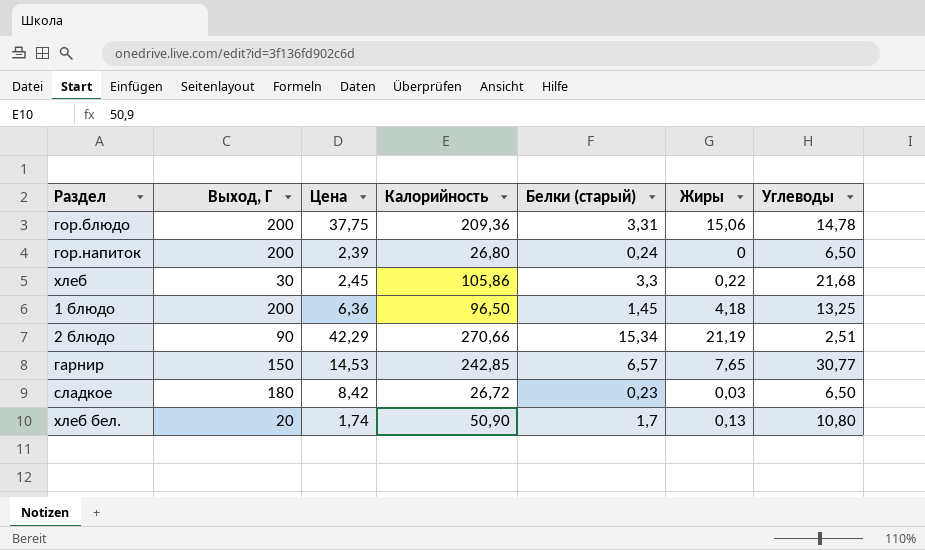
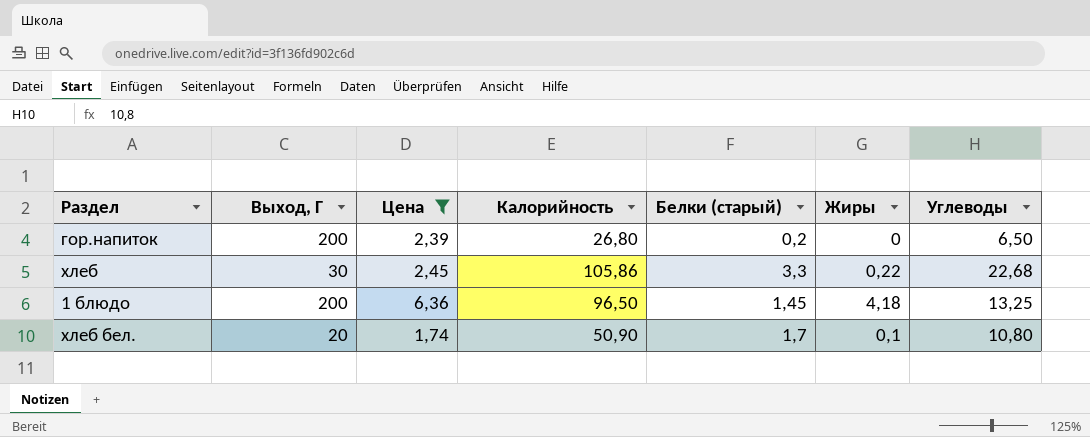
filter: none -> Цена <= 6,36
гор.напиток | Белки (старый): 0,24 -> 0,2
хлеб | Углеводы: 21,68 -> 22,68
хлеб бел. | Жиры: 0,13 -> 0,1

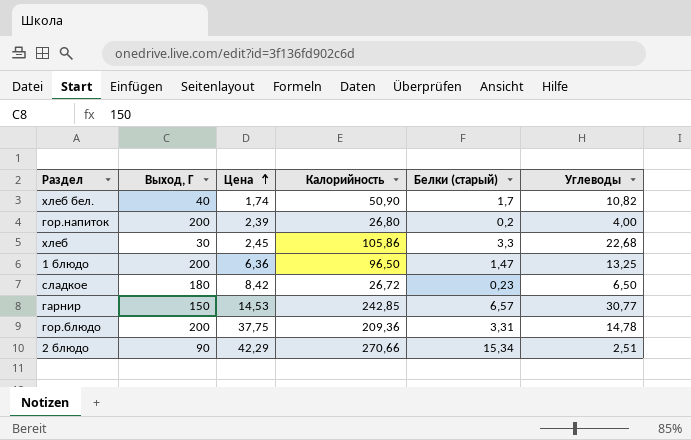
filter: Цена <= 6,36 -> none
row order: none -> Цена ascending
column Жиры | position: 6 -> none
хлеб бел. | Выход, Г: 20 -> 40
хлеб бел. | Углеводы: 10,80 -> 10,82
гор.напиток | Углеводы: 6,50 -> 4,00
1 блюдо | Белки (старый): 1,45 -> 1,47

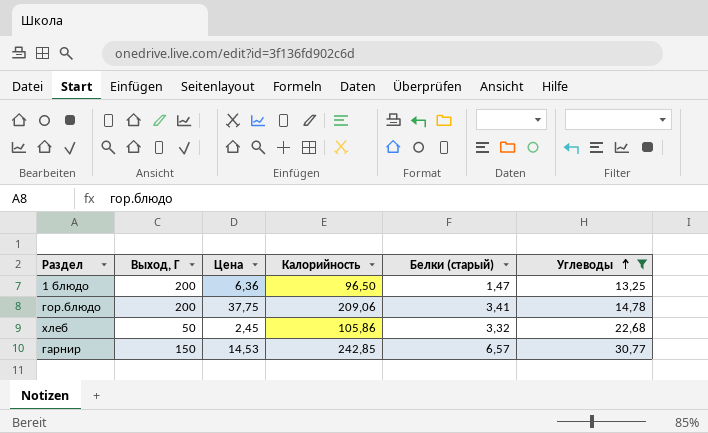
filter: none -> Углеводы >= 13,25
row order: Цена ascending -> Углеводы ascending
гор.блюдо | Калорийность: 209,36 -> 209,06
гор.блюдо | Белки (старый): 3,31 -> 3,41
хлеб | Выход, Г: 30 -> 50
хлеб | Белки (старый): 3,3 -> 3,32

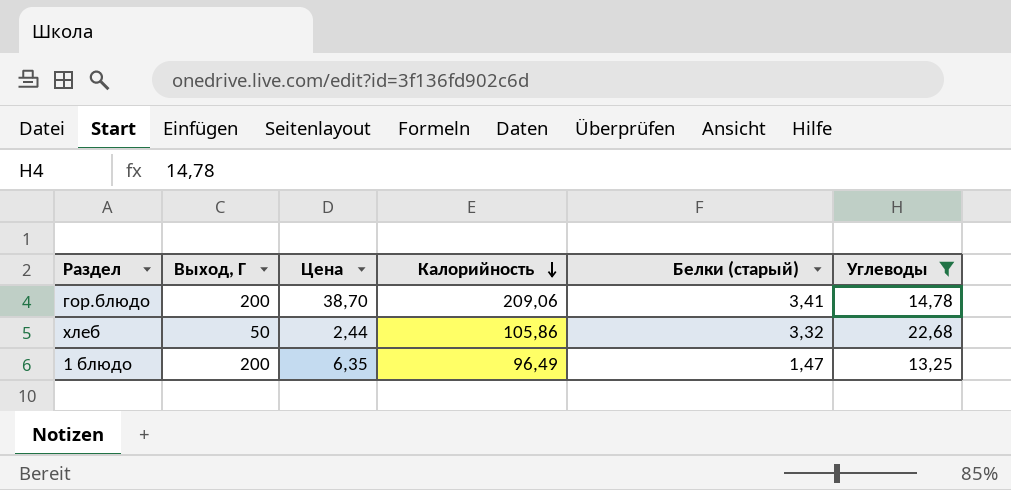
row order: Углеводы ascending -> Калорийность descending
row гарнир: 150 | 14,53 | 242,85 | 6,57 | 30,77 -> none
гор.блюдо | Цена: 37,75 -> 38,70
хлеб | Цена: 2,45 -> 2,44
1 блюдо | Цена: 6,36 -> 6,35
1 блюдо | Калорийность: 96,50 -> 96,49

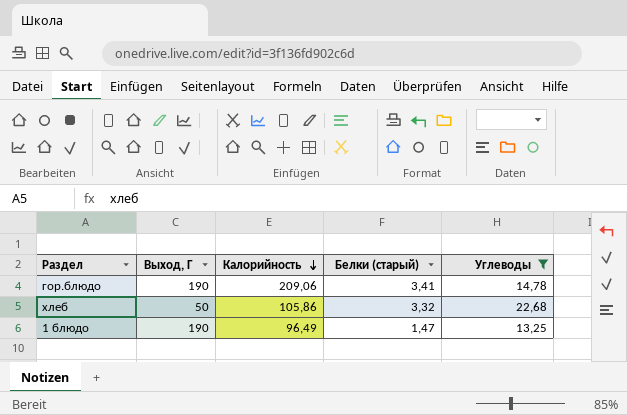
column Цена | position: 3 -> none
гор.блюдо | Выход, Г: 200 -> 190
1 блюдо | Выход, Г: 200 -> 190

